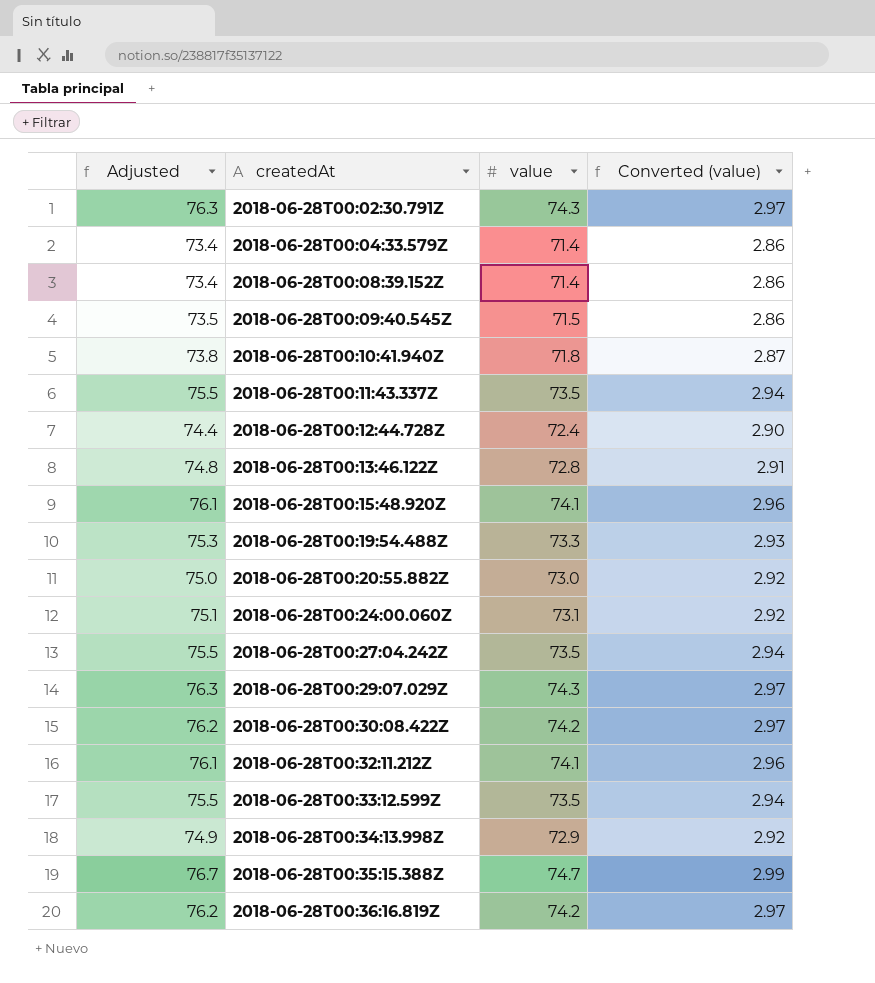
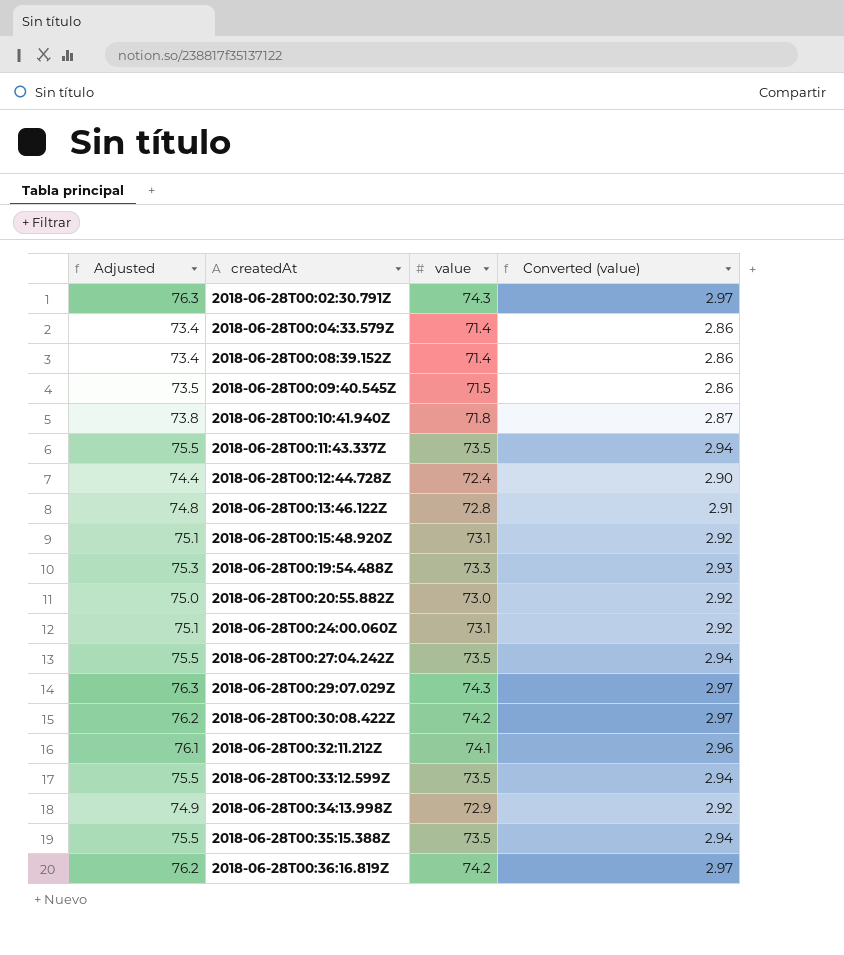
2018-06-28T00:15:48.920Z | Adjusted: 76.1 -> 75.1
2018-06-28T00:15:48.920Z | value: 74.1 -> 73.1
2018-06-28T00:15:48.920Z | Converted (value): 2.96 -> 2.92
2018-06-28T00:35:15.388Z | Adjusted: 76.7 -> 75.5
2018-06-28T00:35:15.388Z | value: 74.7 -> 73.5
2018-06-28T00:35:15.388Z | Converted (value): 2.99 -> 2.94

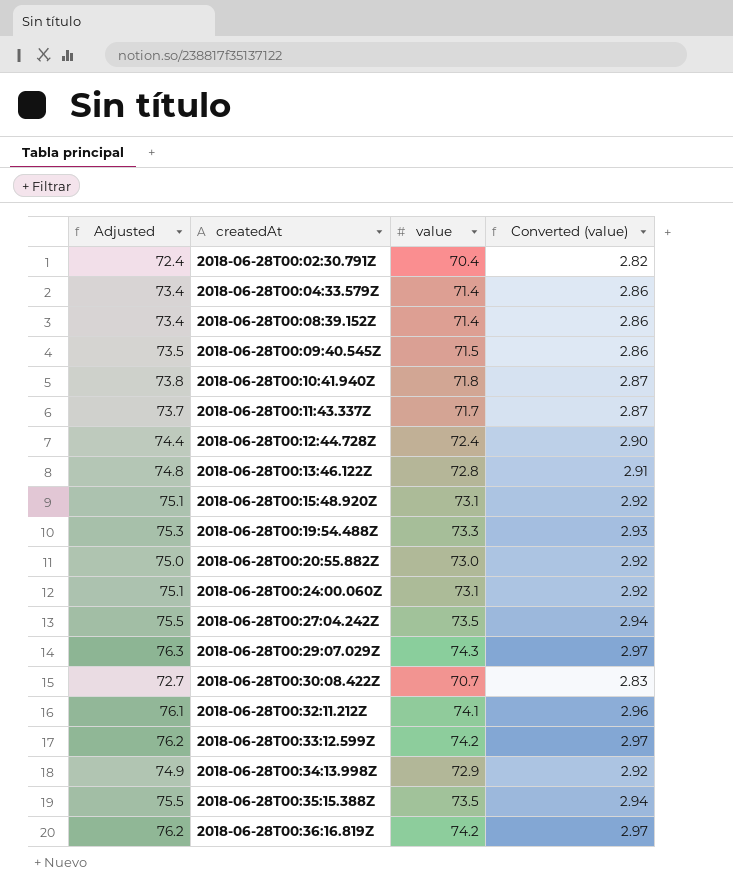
2018-06-28T00:02:30.791Z | Adjusted: 76.3 -> 72.4
2018-06-28T00:02:30.791Z | value: 74.3 -> 70.4
2018-06-28T00:02:30.791Z | Converted (value): 2.97 -> 2.82
2018-06-28T00:11:43.337Z | Adjusted: 75.5 -> 73.7
2018-06-28T00:11:43.337Z | value: 73.5 -> 71.7
2018-06-28T00:11:43.337Z | Converted (value): 2.94 -> 2.87
2018-06-28T00:30:08.422Z | Adjusted: 76.2 -> 72.7
2018-06-28T00:30:08.422Z | value: 74.2 -> 70.7
2018-06-28T00:30:08.422Z | Converted (value): 2.97 -> 2.83
2018-06-28T00:33:12.599Z | Adjusted: 75.5 -> 76.2
2018-06-28T00:33:12.599Z | value: 73.5 -> 74.2
2018-06-28T00:33:12.599Z | Converted (value): 2.94 -> 2.97

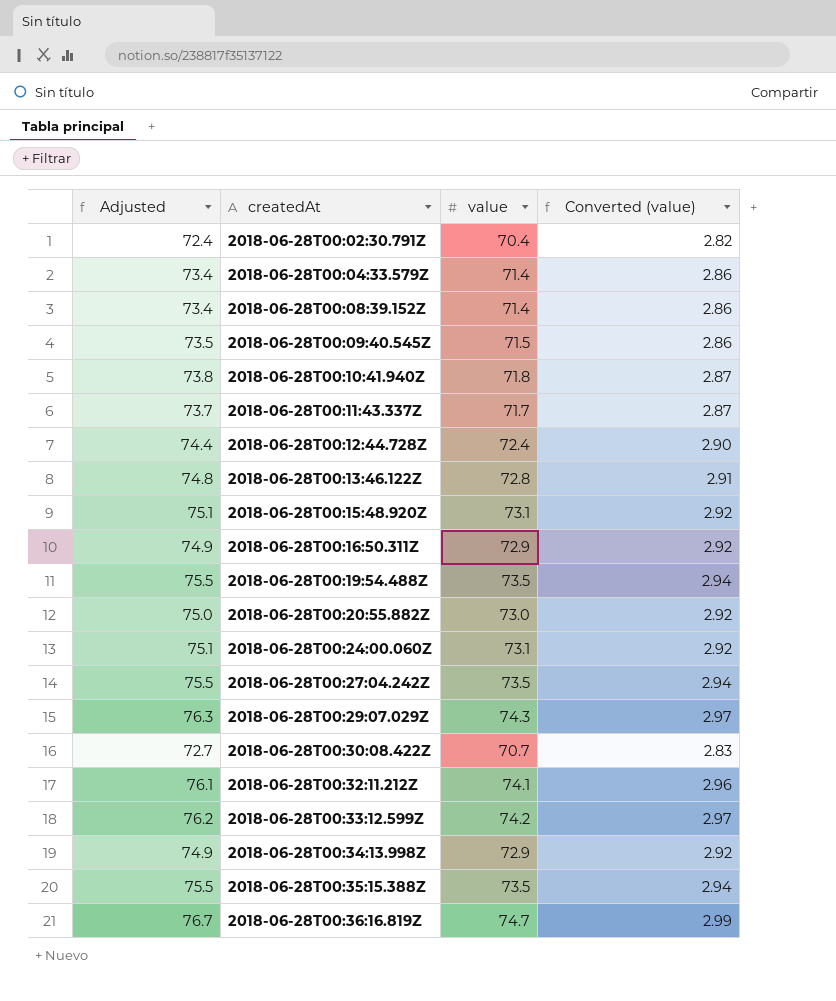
row 2018-06-28T00:16:50.311Z: none -> 74.9 | 72.9 | 2.92
2018-06-28T00:19:54.488Z | Adjusted: 75.3 -> 75.5
2018-06-28T00:19:54.488Z | value: 73.3 -> 73.5
2018-06-28T00:19:54.488Z | Converted (value): 2.93 -> 2.94
2018-06-28T00:36:16.819Z | Adjusted: 76.2 -> 76.7
2018-06-28T00:36:16.819Z | value: 74.2 -> 74.7
2018-06-28T00:36:16.819Z | Converted (value): 2.97 -> 2.99

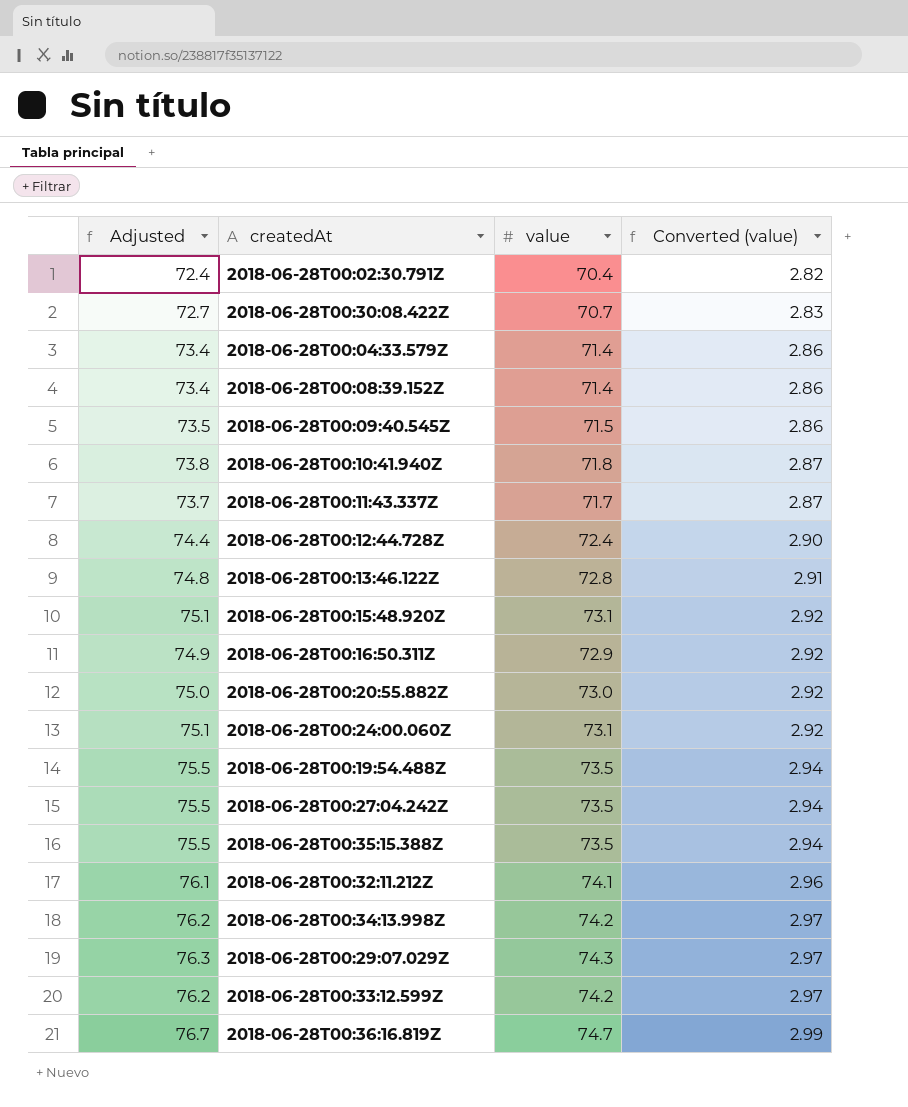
row order: createdAt ascending -> Converted (value) ascending
2018-06-28T00:34:13.998Z | Adjusted: 74.9 -> 76.2
2018-06-28T00:34:13.998Z | value: 72.9 -> 74.2
2018-06-28T00:34:13.998Z | Converted (value): 2.92 -> 2.97

